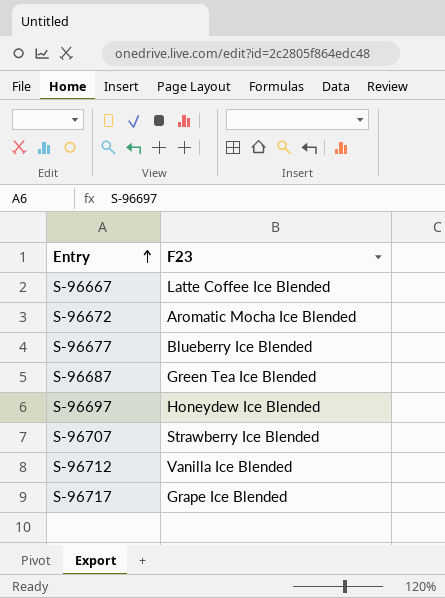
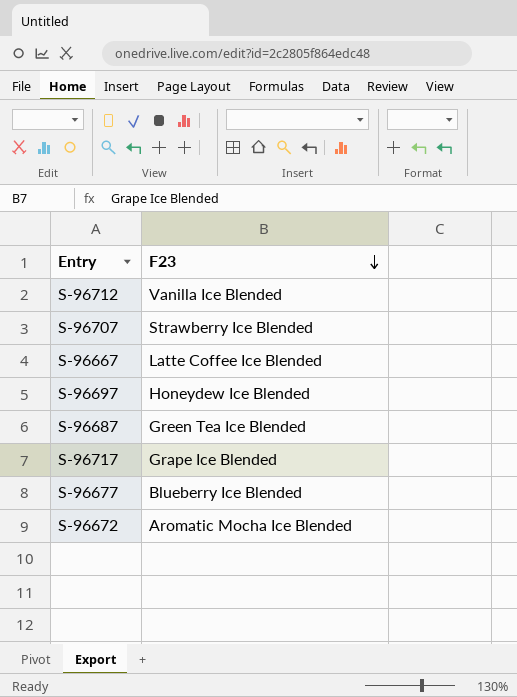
row order: Entry ascending -> F23 descending

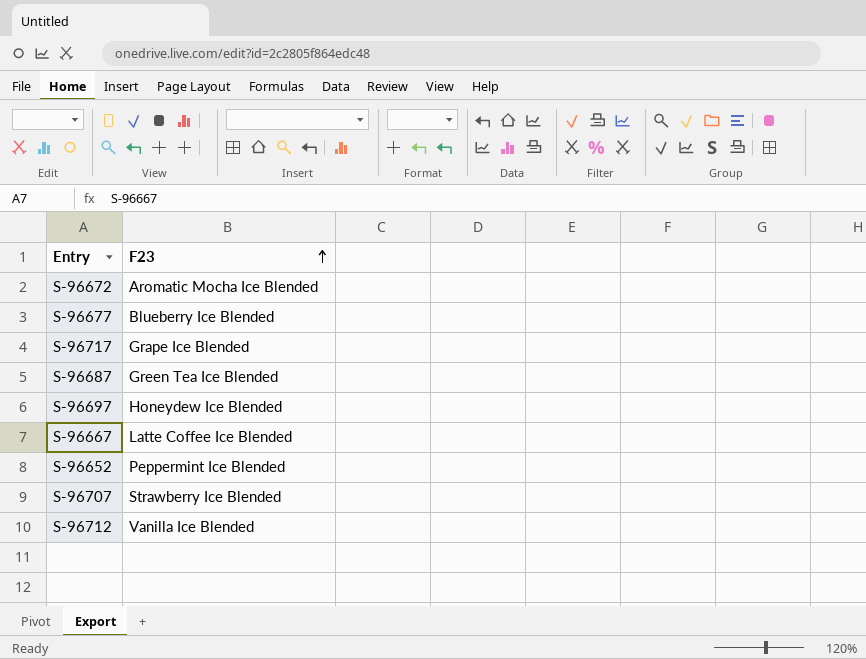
row order: F23 descending -> F23 ascending
row S-96652: none -> Peppermint Ice Blended

